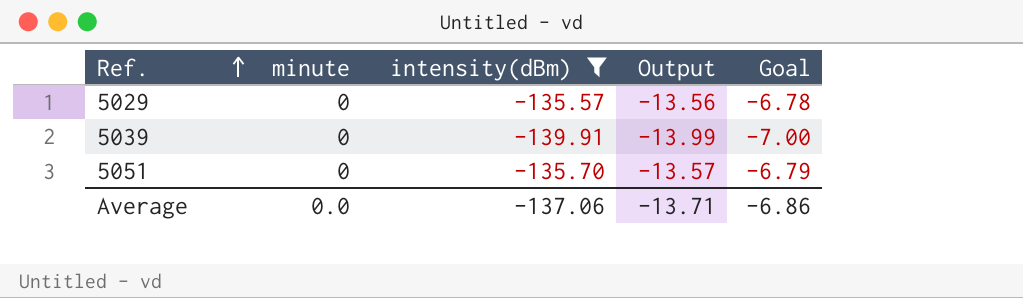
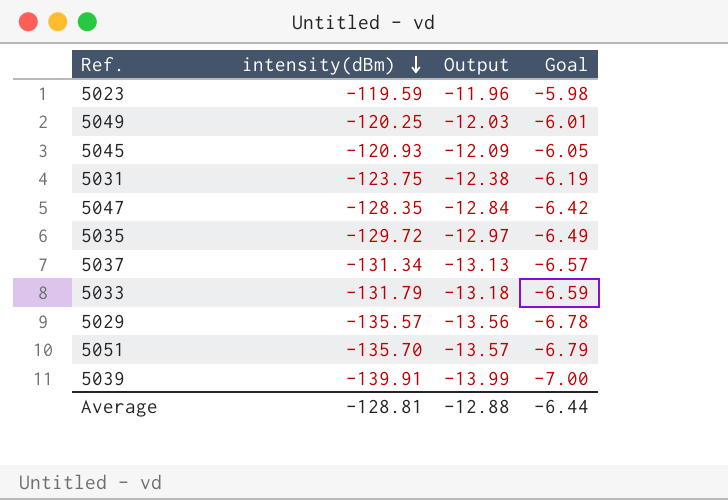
filter: intensity(dBm) <= -135.57 -> none
row order: Ref. ascending -> intensity(dBm) descending
column minute | position: 2 -> none
Average | intensity(dBm): -137.06 -> -128.81
Average | Output: -13.71 -> -12.88
Average | Goal: -6.86 -> -6.44

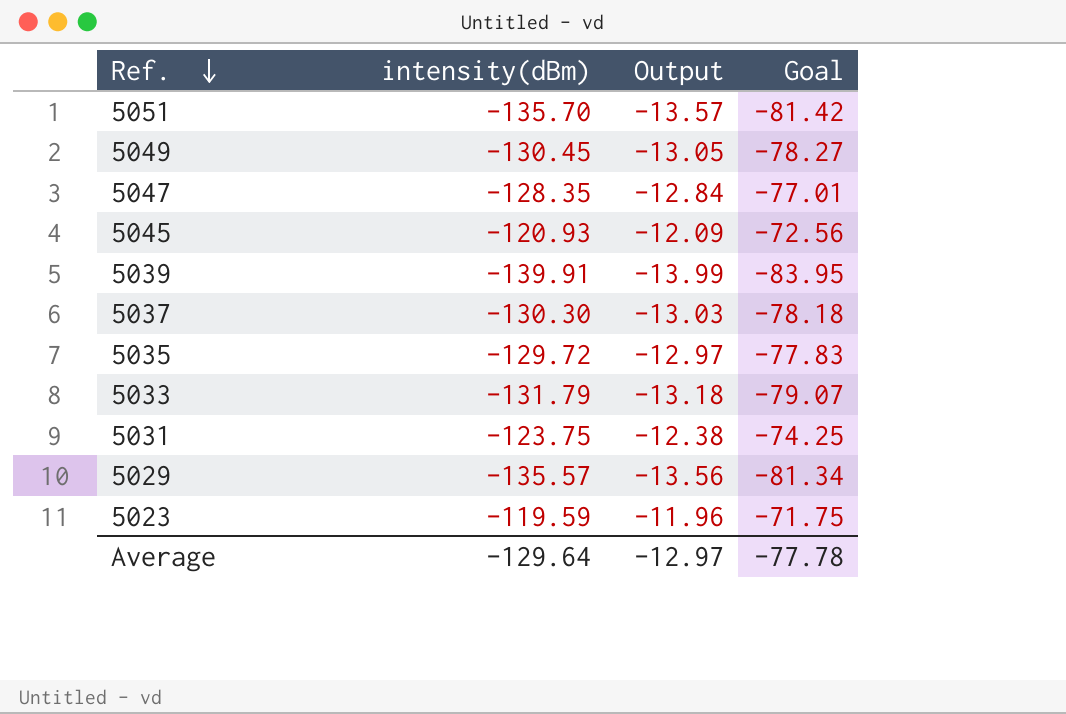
row order: intensity(dBm) descending -> Ref. descending
column Goal | formula: [intensity(dBm)] * 0.05 -> [intensity(dBm)] * 0.6
5049 | intensity(dBm): -120.25 -> -130.45
5049 | Output: -12.03 -> -13.05
5037 | intensity(dBm): -131.34 -> -130.30
5037 | Output: -13.13 -> -13.03
Average | intensity(dBm): -128.81 -> -129.64
Average | Output: -12.88 -> -12.97
Average | Goal: -6.44 -> -77.78

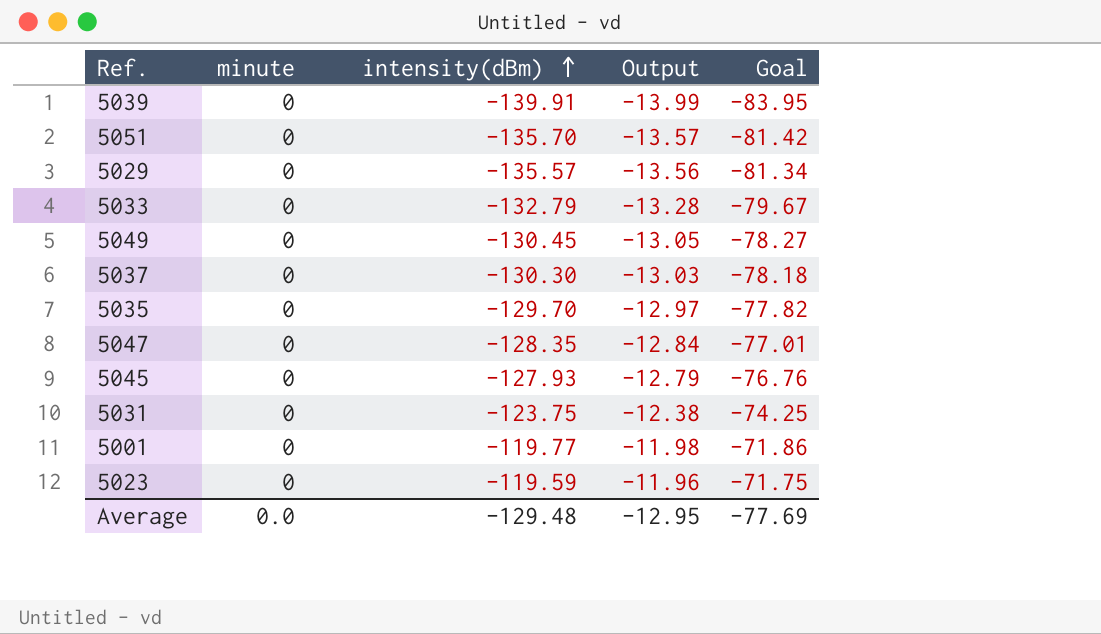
row order: Ref. descending -> intensity(dBm) ascending
column minute | position: none -> 2
5033 | intensity(dBm): -131.79 -> -132.79
5033 | Output: -13.18 -> -13.28
5033 | Goal: -79.07 -> -79.67
5035 | intensity(dBm): -129.72 -> -129.70
5035 | Goal: -77.83 -> -77.82
5045 | intensity(dBm): -120.93 -> -127.93
5045 | Output: -12.09 -> -12.79
5045 | Goal: -72.56 -> -76.76
row 5001: none -> 0 | -119.77 | -11.98 | -71.86
Average | intensity(dBm): -129.64 -> -129.48
Average | Output: -12.97 -> -12.95
Average | Goal: -77.78 -> -77.69

